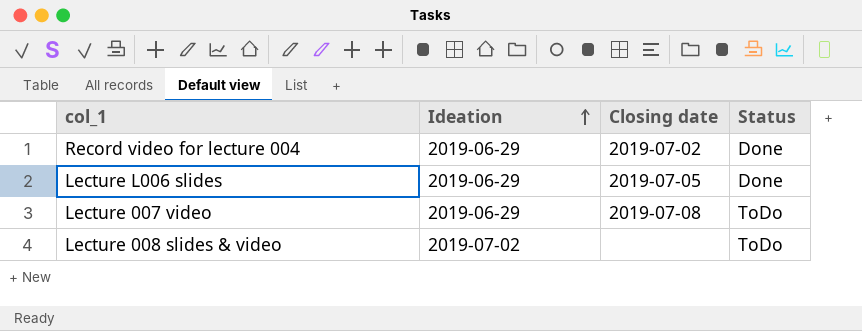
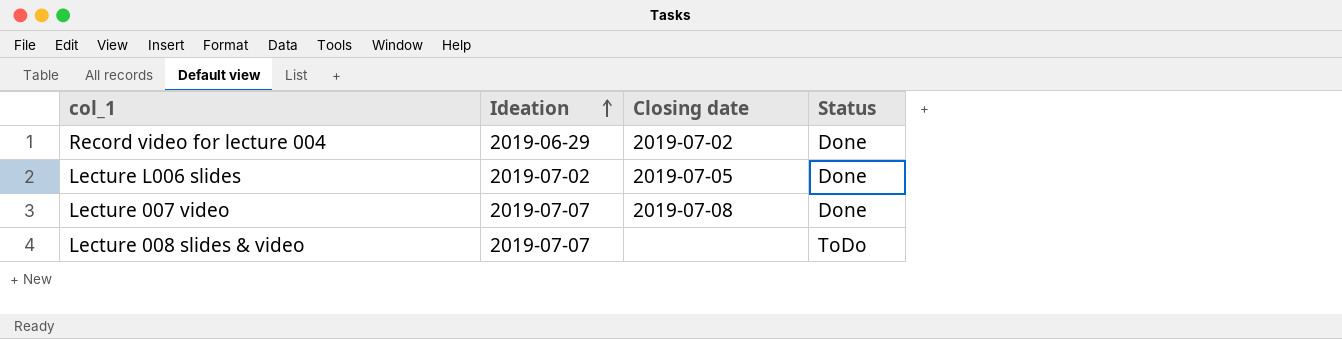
Lecture L006 slides | Ideation: 2019-06-29 -> 2019-07-02
Lecture 007 video | Ideation: 2019-06-29 -> 2019-07-07
Lecture 007 video | Status: ToDo -> Done
Lecture 008 slides & video | Ideation: 2019-07-02 -> 2019-07-07

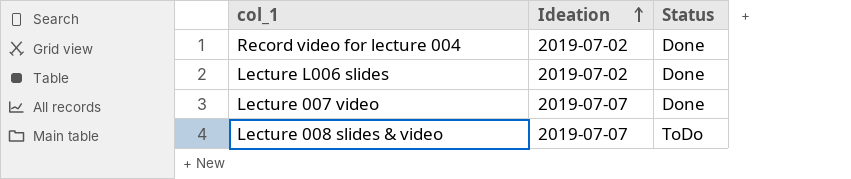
column Closing date | position: 3 -> none
Record video for lecture 004 | Ideation: 2019-06-29 -> 2019-07-02

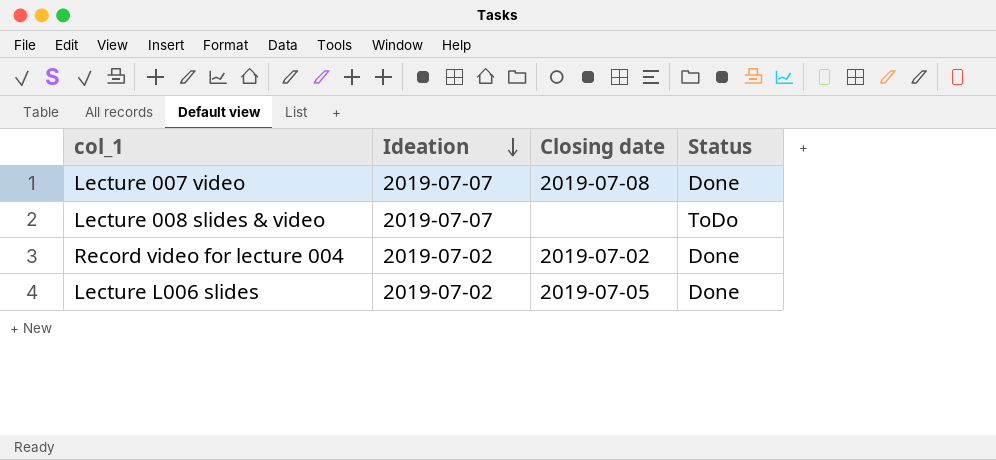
row order: Ideation ascending -> Ideation descending
column Closing date | position: none -> 3

